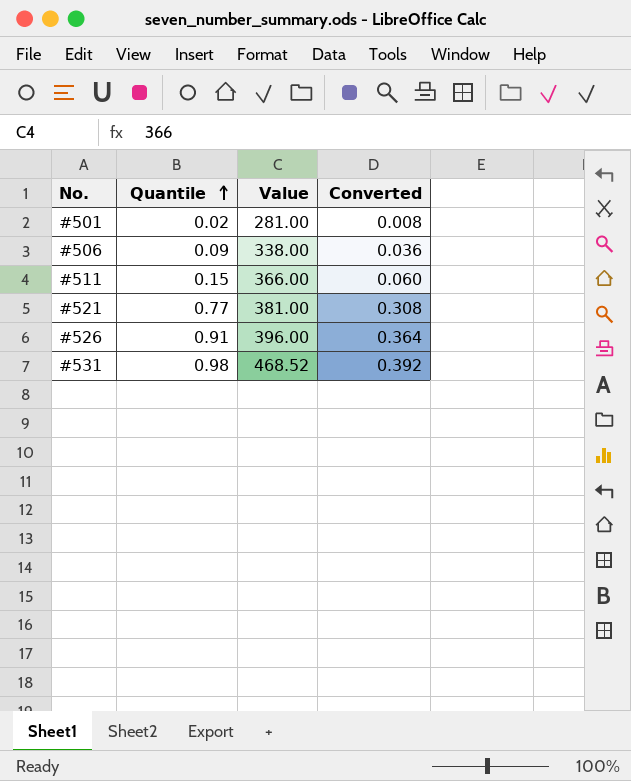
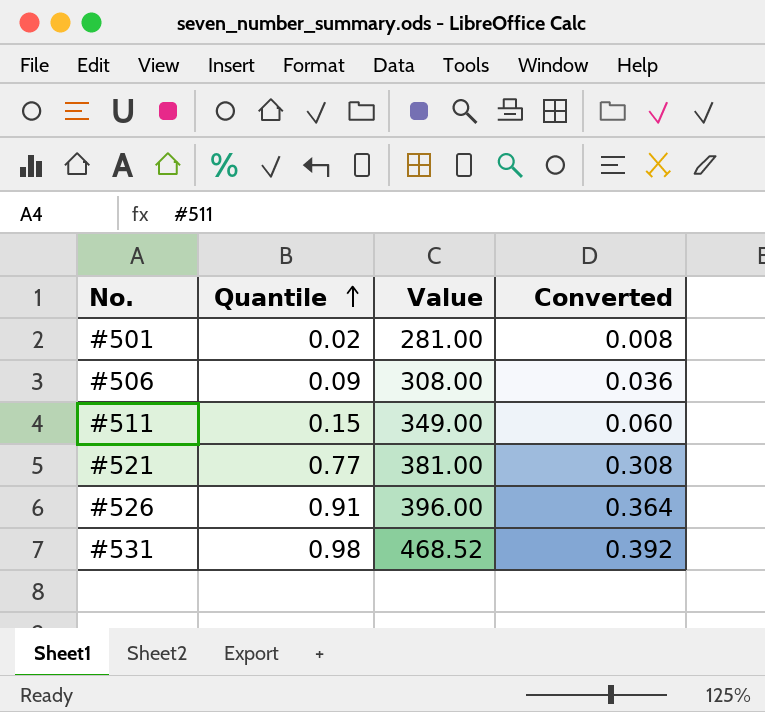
#506 | Value: 338.00 -> 308.00
#511 | Value: 366.00 -> 349.00

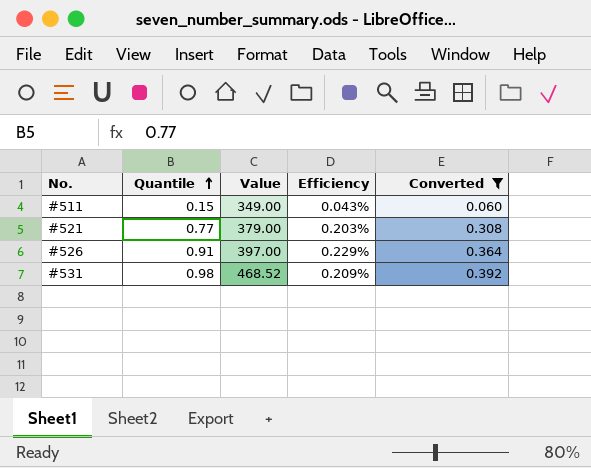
filter: none -> Converted >= 0.060
column Efficiency | formula: none -> [Quantile] / [Value]
#521 | Value: 381.00 -> 379.00
#526 | Value: 396.00 -> 397.00

